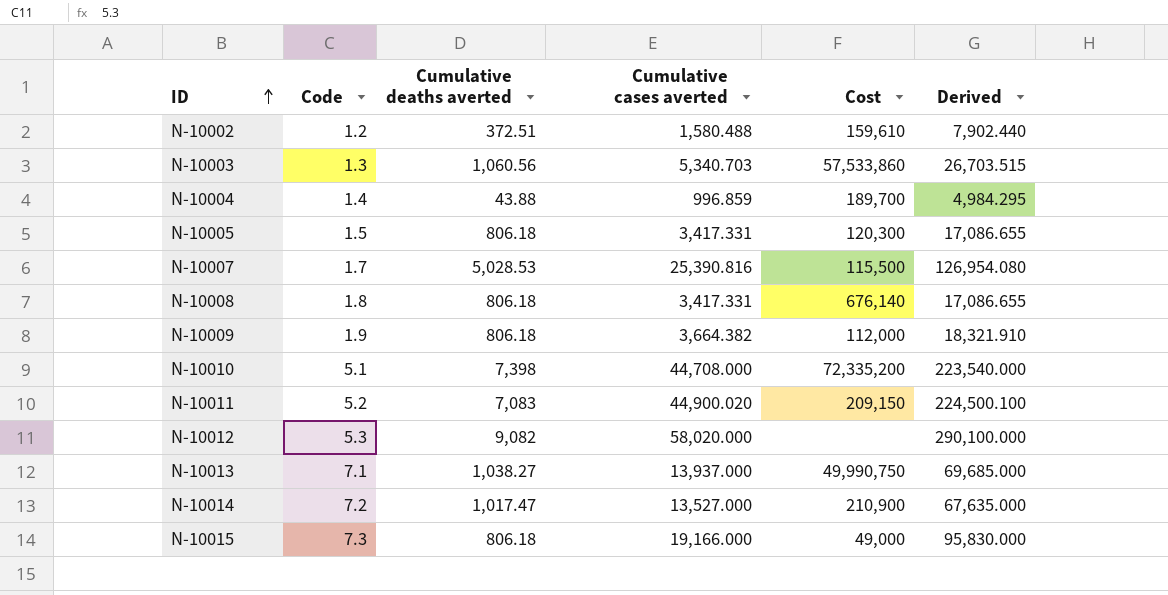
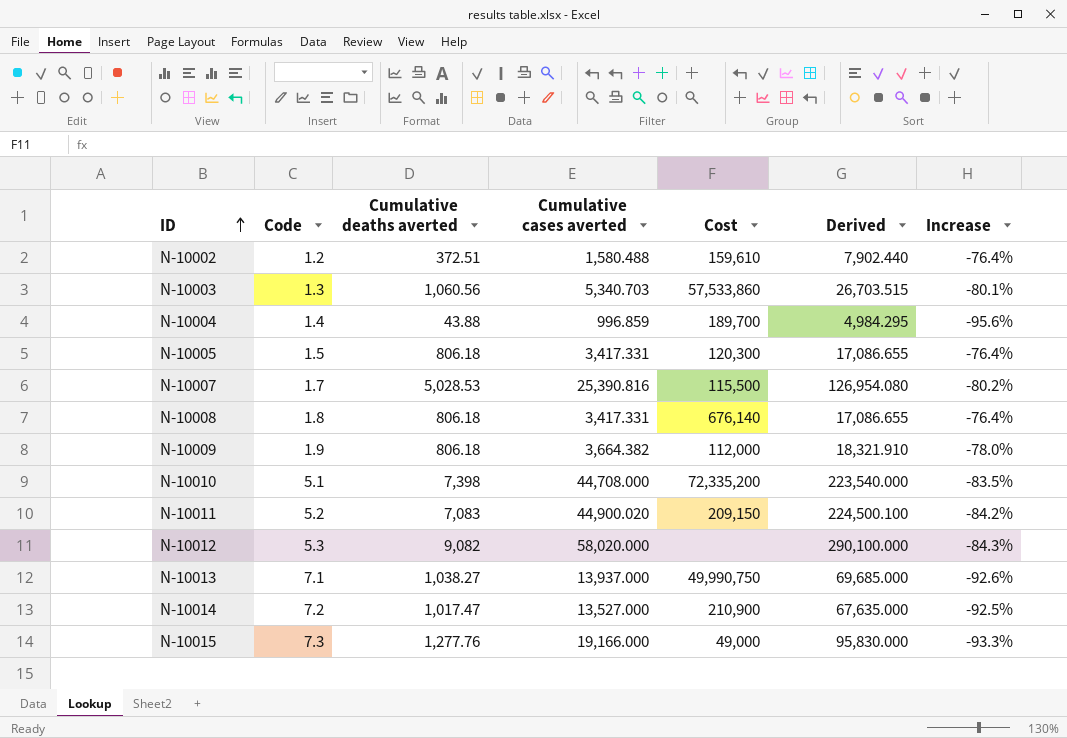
column Increase | formula: none -> ([Cumulative deaths averted] - [Cumulative cases averted]) / [Cumulative cases averted]
N-10015 | Cumulative deaths averted: 806.18 -> 1,277.76

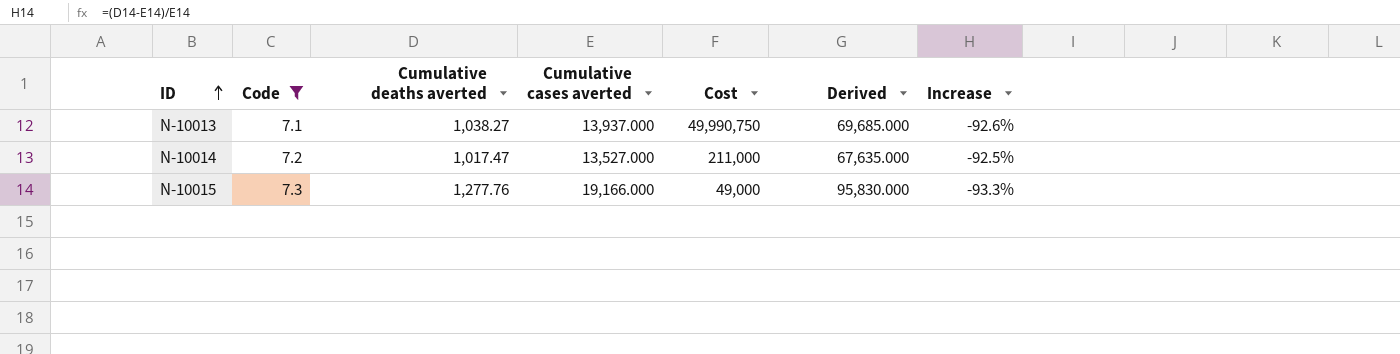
filter: none -> Code >= 7.1
N-10014 | Cost: 210,900 -> 211,000

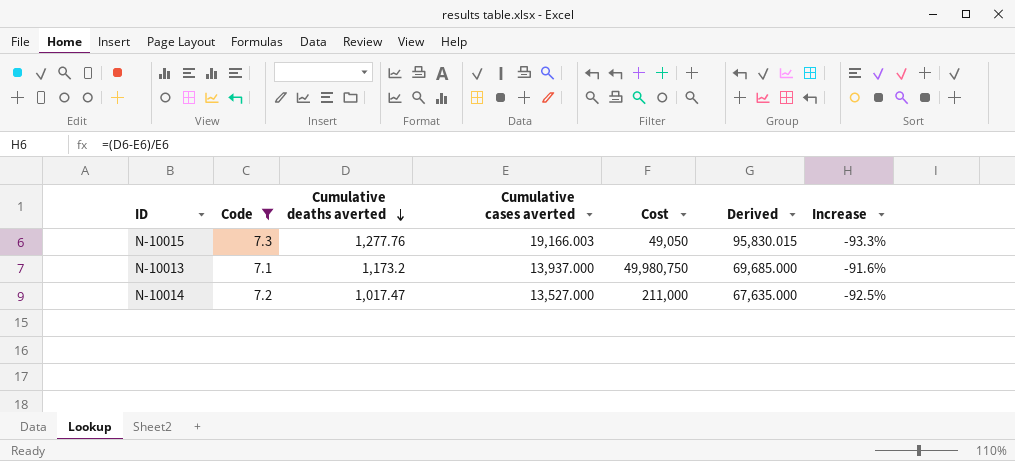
row order: ID ascending -> Cumulative deaths averted descending
N-10015 | Cumulative cases averted: 19,166.000 -> 19,166.003
N-10015 | Cost: 49,000 -> 49,050
N-10015 | Derived: 95,830.000 -> 95,830.015
N-10013 | Cumulative deaths averted: 1,038.27 -> 1,173.2
N-10013 | Cost: 49,990,750 -> 49,980,750
N-10013 | Increase: -92.6% -> -91.6%

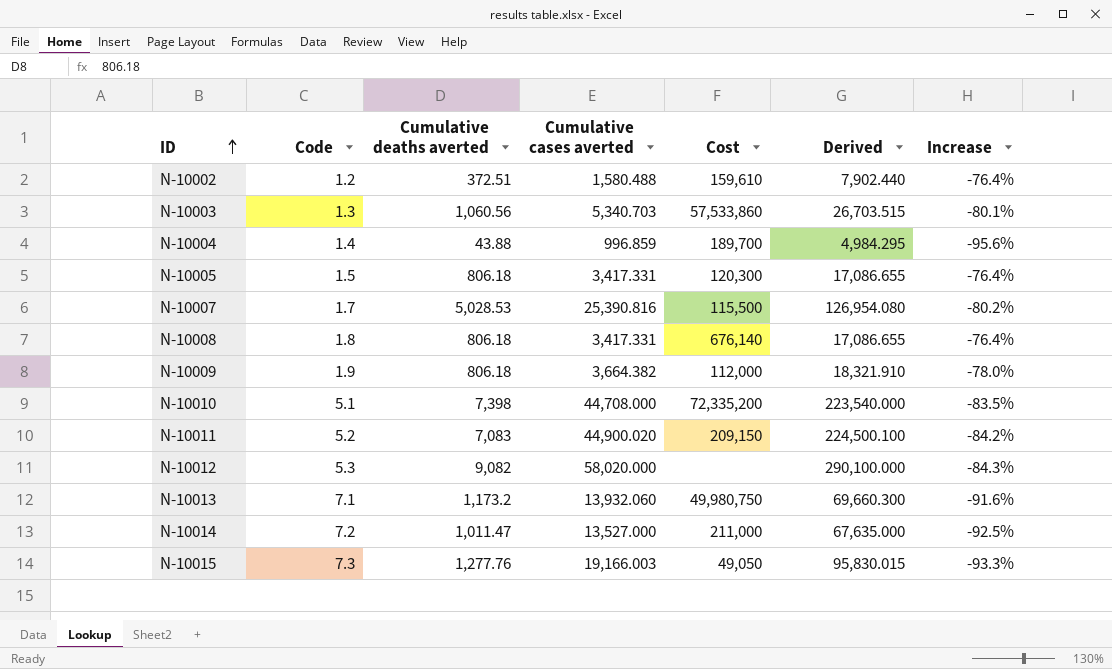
filter: Code >= 7.1 -> none
row order: Cumulative deaths averted descending -> ID ascending
N-10013 | Cumulative cases averted: 13,937.000 -> 13,932.060
N-10013 | Derived: 69,685.000 -> 69,660.300
N-10014 | Cumulative deaths averted: 1,017.47 -> 1,011.47

